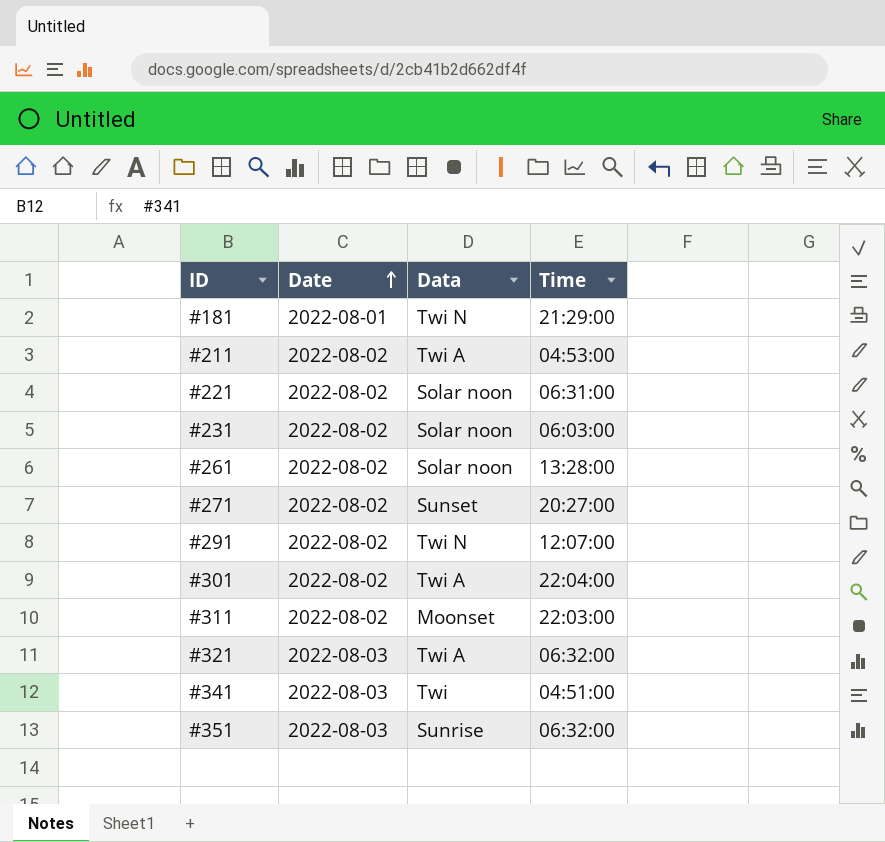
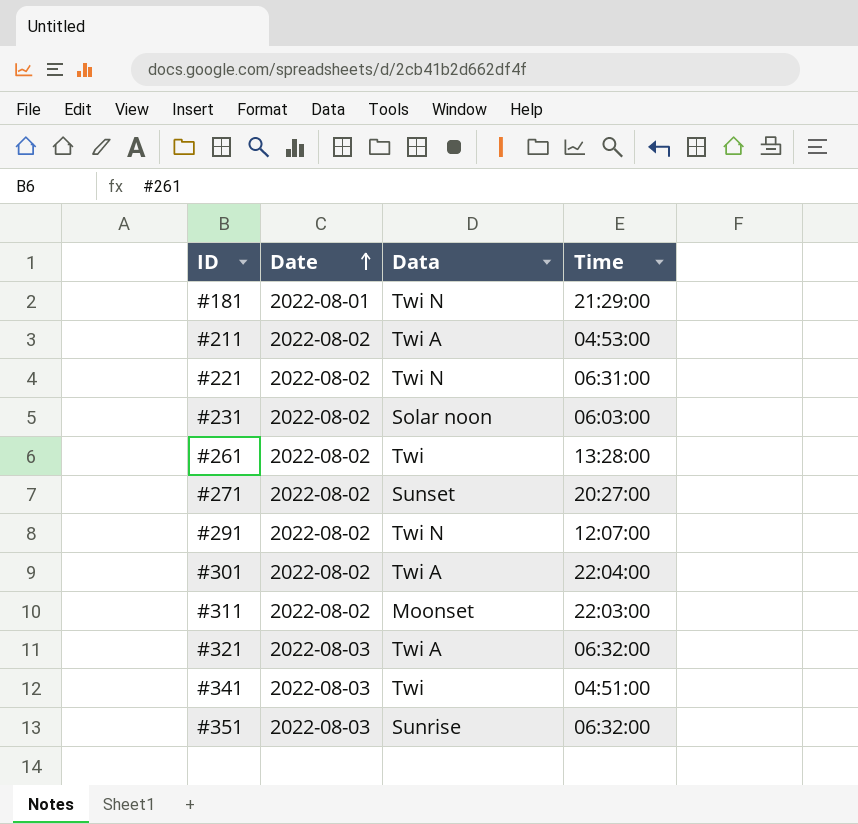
#221 | Data: Solar noon -> Twi N
#261 | Data: Solar noon -> Twi

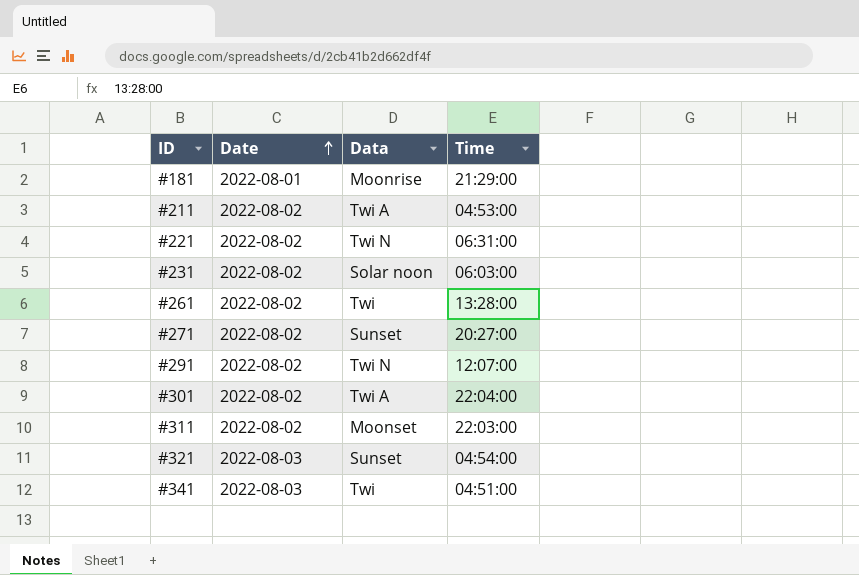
row #351: 2022-08-03 | Sunrise | 06:32:00 -> none
#181 | Data: Twi N -> Moonrise
#321 | Data: Twi A -> Sunset
#321 | Time: 06:32:00 -> 04:54:00

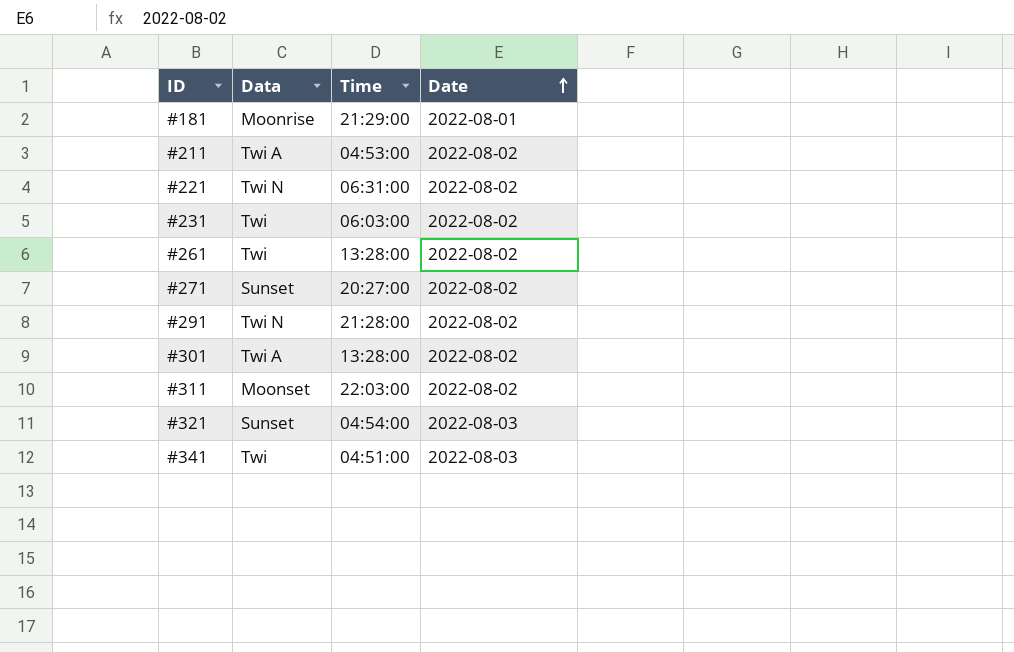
column Date | position: 2 -> 4
#231 | Data: Solar noon -> Twi
#291 | Time: 12:07:00 -> 21:28:00
#301 | Time: 22:04:00 -> 13:28:00

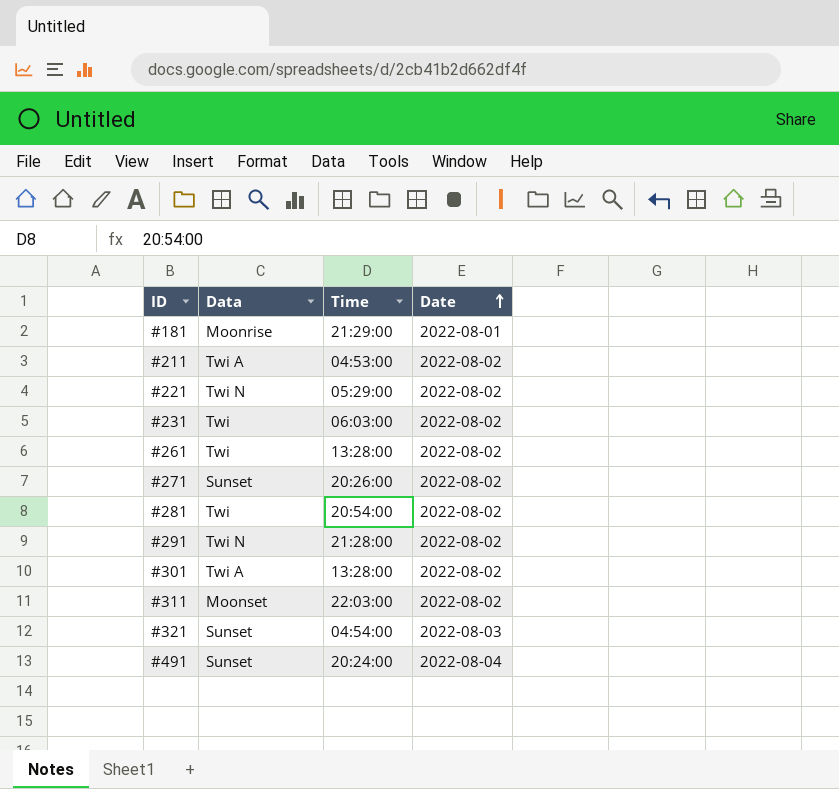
row #341: Twi | 04:51:00 | 2022-08-03 -> none
#221 | Time: 06:31:00 -> 05:29:00
#271 | Time: 20:27:00 -> 20:26:00
row #281: none -> Twi | 20:54:00 | 2022-08-02
row #491: none -> Sunset | 20:24:00 | 2022-08-04

